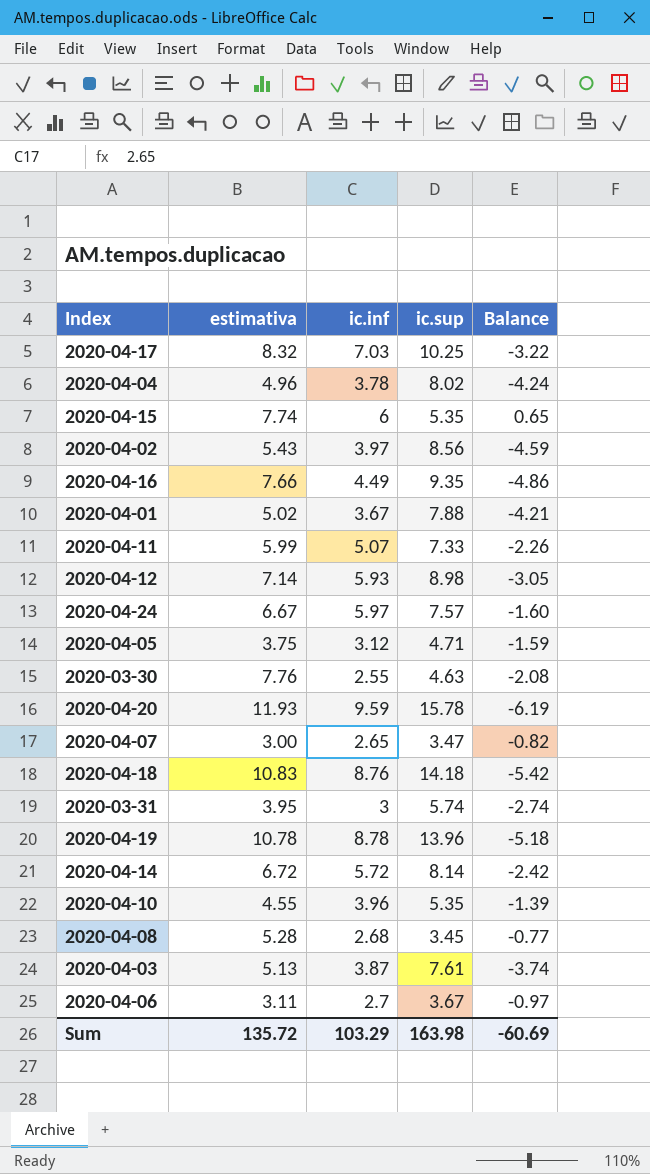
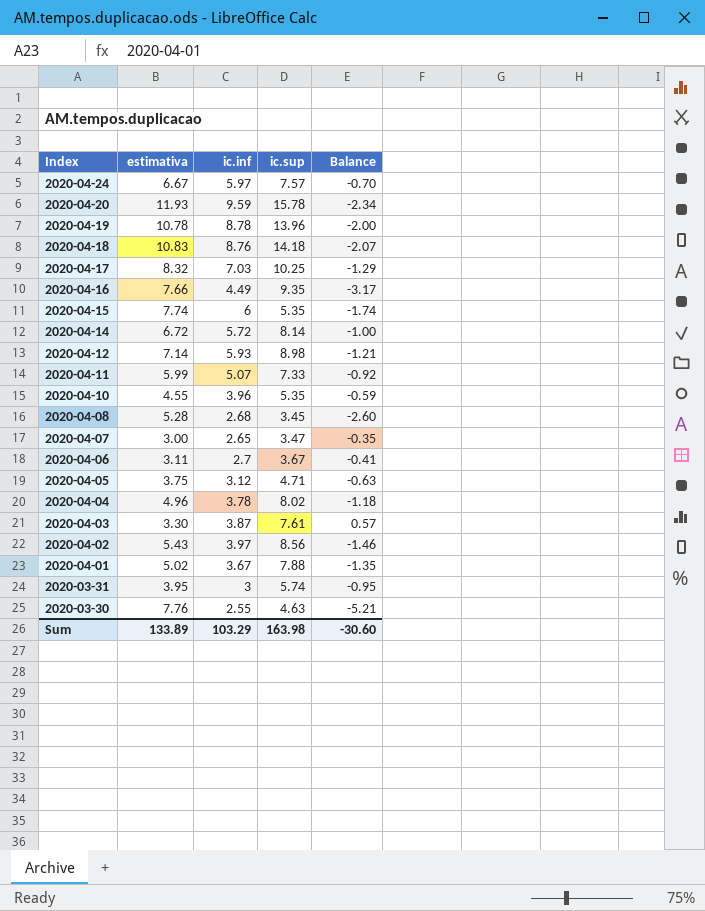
row order: none -> Index descending
column Balance | formula: [ic.inf] - [ic.sup] -> [ic.inf] - [estimativa]
2020-04-03 | estimativa: 5.13 -> 3.30
Sum | estimativa: 135.72 -> 133.89
Sum | Balance: -60.69 -> -30.60

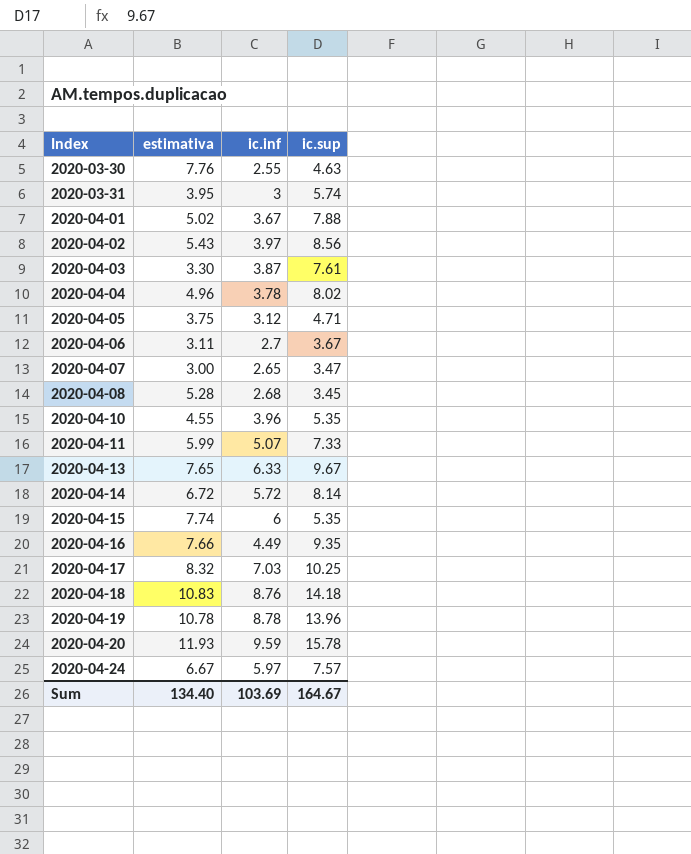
row order: Index descending -> Index ascending
column Balance | formula: [ic.inf] - [estimativa] -> none
row 2020-04-12: 7.14 | 5.93 | 8.98 | -1.21 -> none
row 2020-04-13: none -> 7.65 | 6.33 | 9.67
Sum | estimativa: 133.89 -> 134.40
Sum | ic.inf: 103.29 -> 103.69
Sum | ic.sup: 163.98 -> 164.67

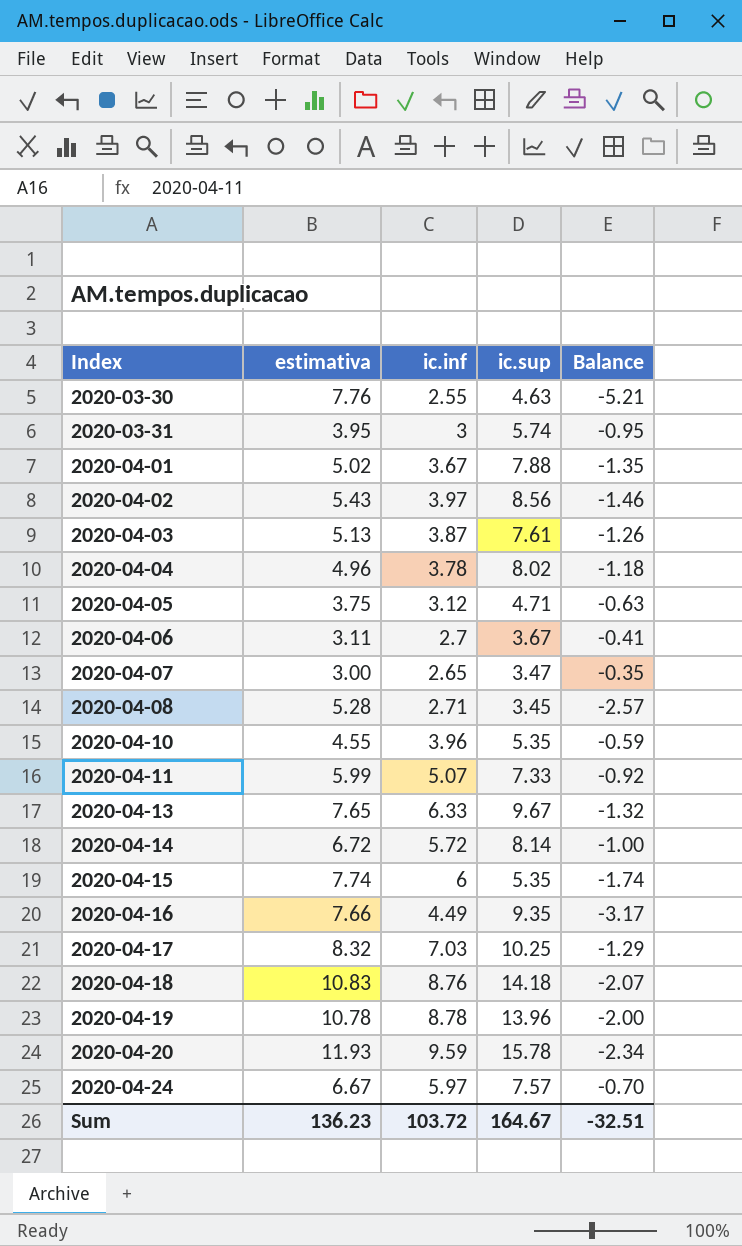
column Balance | formula: none -> [ic.inf] - [estimativa]
2020-04-03 | estimativa: 3.30 -> 5.13
2020-04-08 | ic.inf: 2.68 -> 2.71
Sum | estimativa: 134.40 -> 136.23
Sum | ic.inf: 103.69 -> 103.72

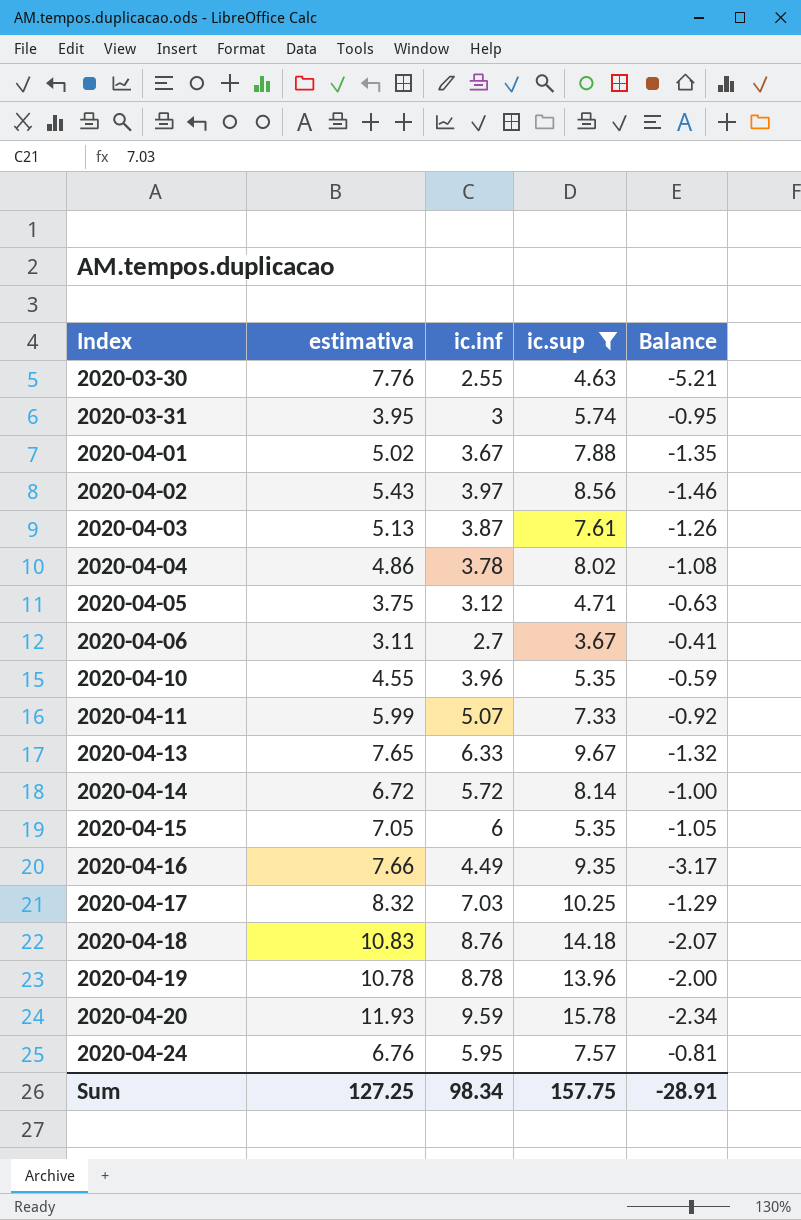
filter: none -> ic.sup >= 3.67
2020-04-04 | estimativa: 4.96 -> 4.86
2020-04-04 | Balance: -1.18 -> -1.08
2020-04-15 | estimativa: 7.74 -> 7.05
2020-04-15 | Balance: -1.74 -> -1.05
2020-04-24 | estimativa: 6.67 -> 6.76
2020-04-24 | ic.inf: 5.97 -> 5.95
2020-04-24 | Balance: -0.70 -> -0.81
Sum | estimativa: 136.23 -> 127.25
Sum | ic.inf: 103.72 -> 98.34
Sum | ic.sup: 164.67 -> 157.75
Sum | Balance: -32.51 -> -28.91

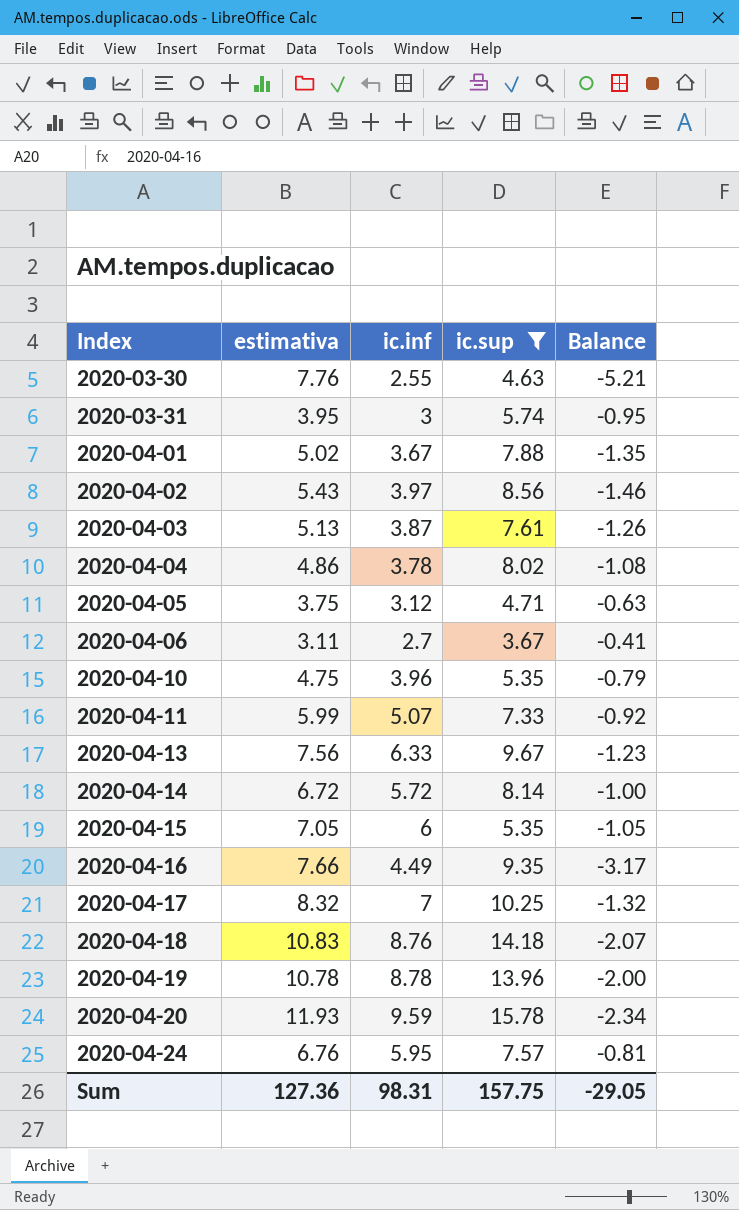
2020-04-10 | estimativa: 4.55 -> 4.75
2020-04-10 | Balance: -0.59 -> -0.79
2020-04-13 | estimativa: 7.65 -> 7.56
2020-04-13 | Balance: -1.32 -> -1.23
2020-04-17 | ic.inf: 7.03 -> 7
2020-04-17 | Balance: -1.29 -> -1.32
Sum | estimativa: 127.25 -> 127.36
Sum | ic.inf: 98.34 -> 98.31
Sum | Balance: -28.91 -> -29.05

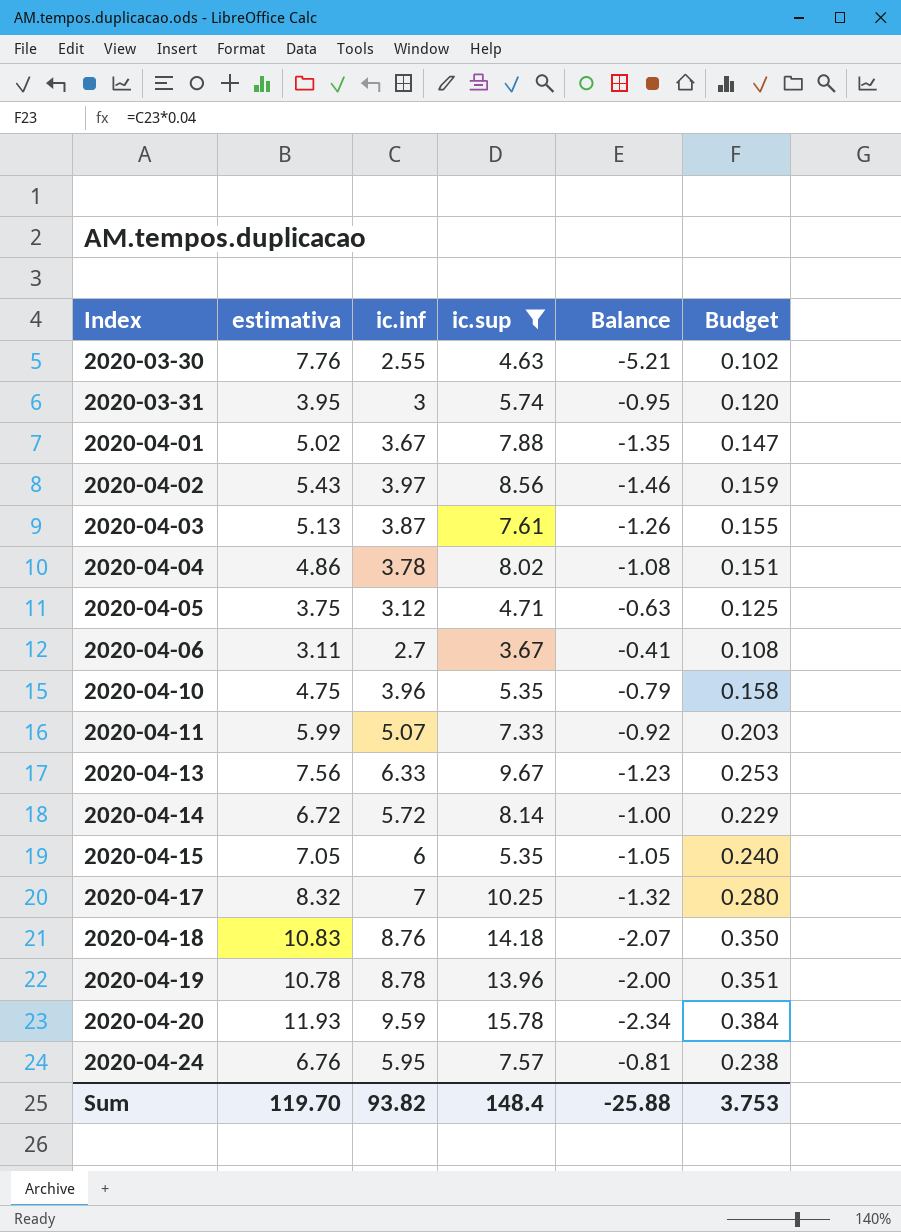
column Budget | formula: none -> [ic.inf] * 0.04
row 2020-04-16: 7.66 | 4.49 | 9.35 | -3.17 -> none
Sum | estimativa: 127.36 -> 119.70
Sum | ic.inf: 98.31 -> 93.82
Sum | ic.sup: 157.75 -> 148.4
Sum | Balance: -29.05 -> -25.88

